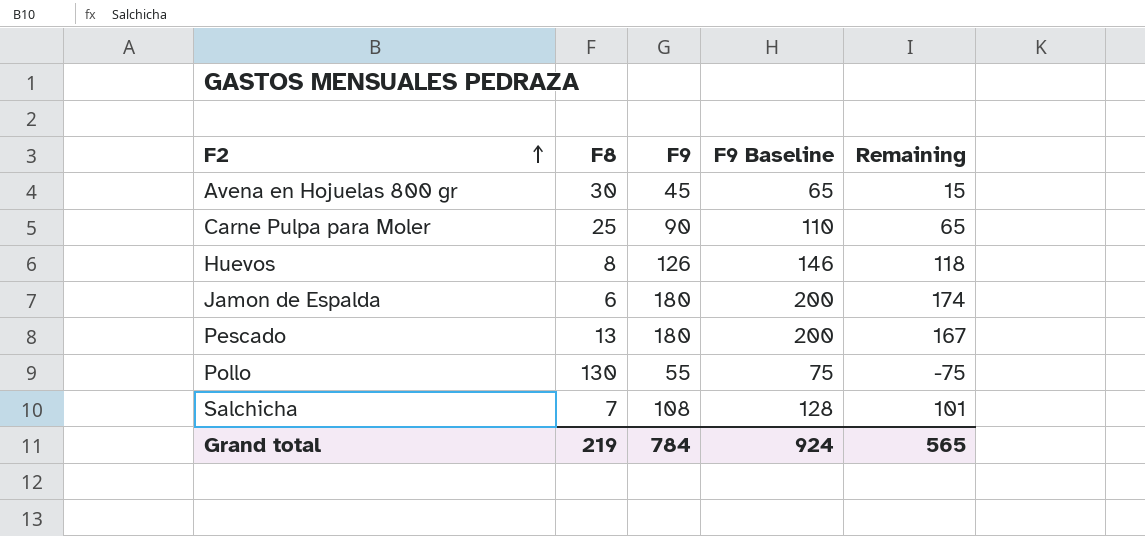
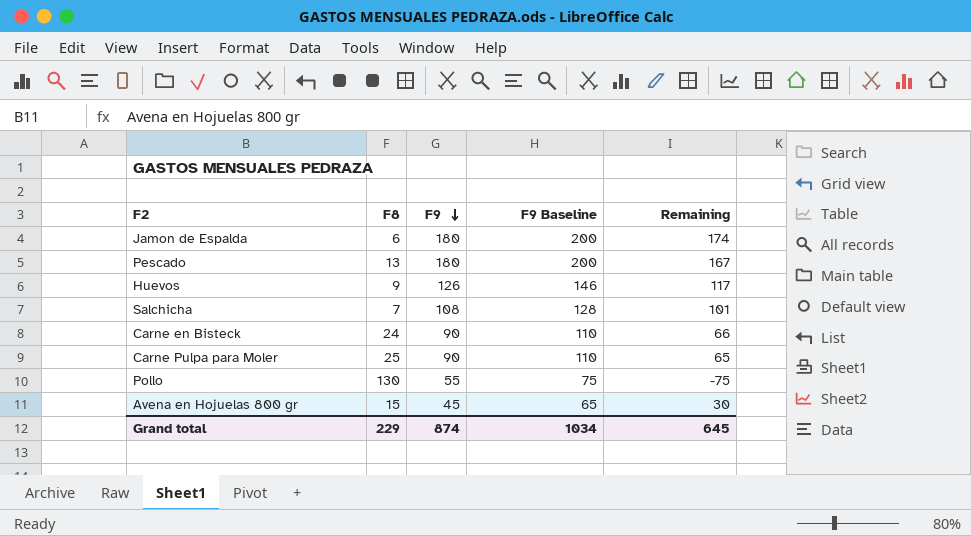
row order: F2 ascending -> F9 descending
Huevos | F8: 8 -> 9
Huevos | Remaining: 118 -> 117
row Carne en Bisteck: none -> 24 | 90 | 110 | 66
Avena en Hojuelas 800 gr | F8: 30 -> 15
Avena en Hojuelas 800 gr | Remaining: 15 -> 30
Grand total | F8: 219 -> 229
Grand total | F9: 784 -> 874
Grand total | F9 Baseline: 924 -> 1034
Grand total | Remaining: 565 -> 645

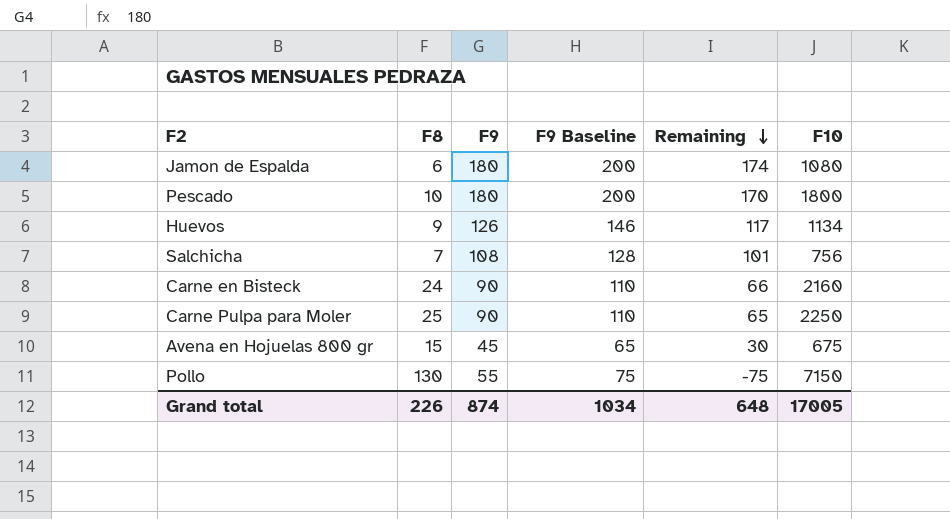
row order: F9 descending -> Remaining descending
column F10 | formula: none -> [F8] * [F9]
Pescado | F8: 13 -> 10
Pescado | Remaining: 167 -> 170
Grand total | F8: 229 -> 226
Grand total | Remaining: 645 -> 648

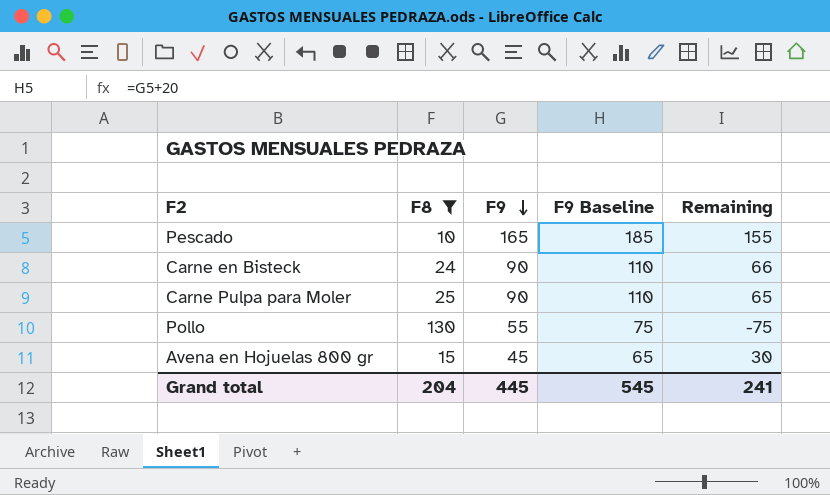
filter: none -> F8 >= 10
row order: Remaining descending -> F9 descending
column F10 | formula: [F8] * [F9] -> none
Pescado | F9: 180 -> 165
Pescado | F9 Baseline: 200 -> 185
Pescado | Remaining: 170 -> 155
Grand total | F8: 226 -> 204
Grand total | F9: 874 -> 445
Grand total | F9 Baseline: 1034 -> 545
Grand total | Remaining: 648 -> 241

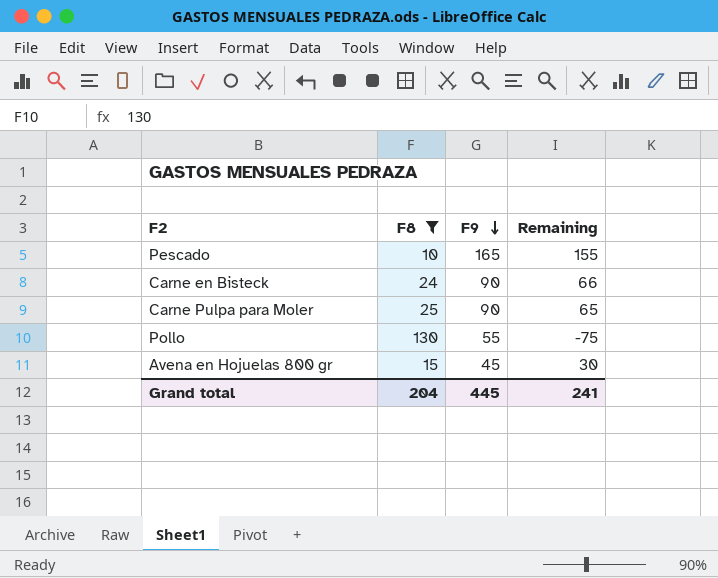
column F9 Baseline | formula: [F9] + 20 -> none

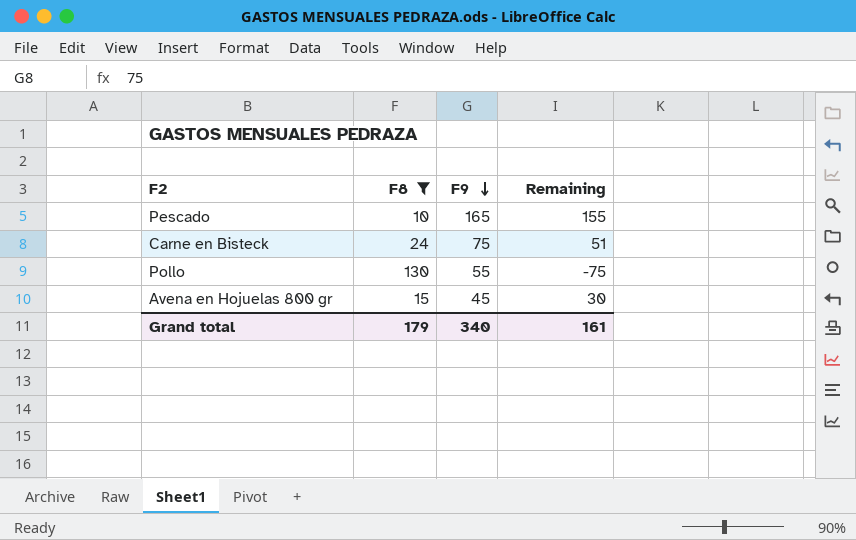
row Carne Pulpa para Moler: 25 | 90 | 65 -> none
Carne en Bisteck | F9: 90 -> 75
Carne en Bisteck | Remaining: 66 -> 51
Grand total | F8: 204 -> 179
Grand total | F9: 445 -> 340
Grand total | Remaining: 241 -> 161

